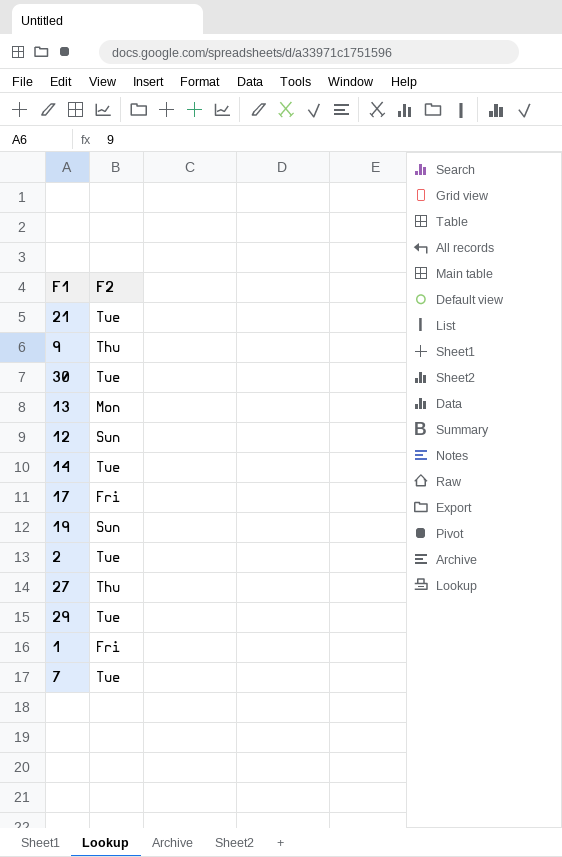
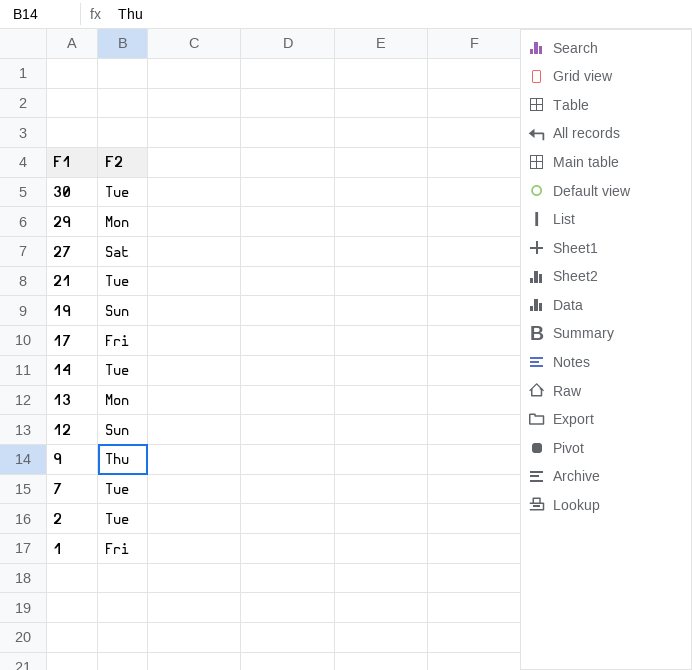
row order: none -> F1 descending
29 | F2: Tue -> Mon
27 | F2: Thu -> Sat

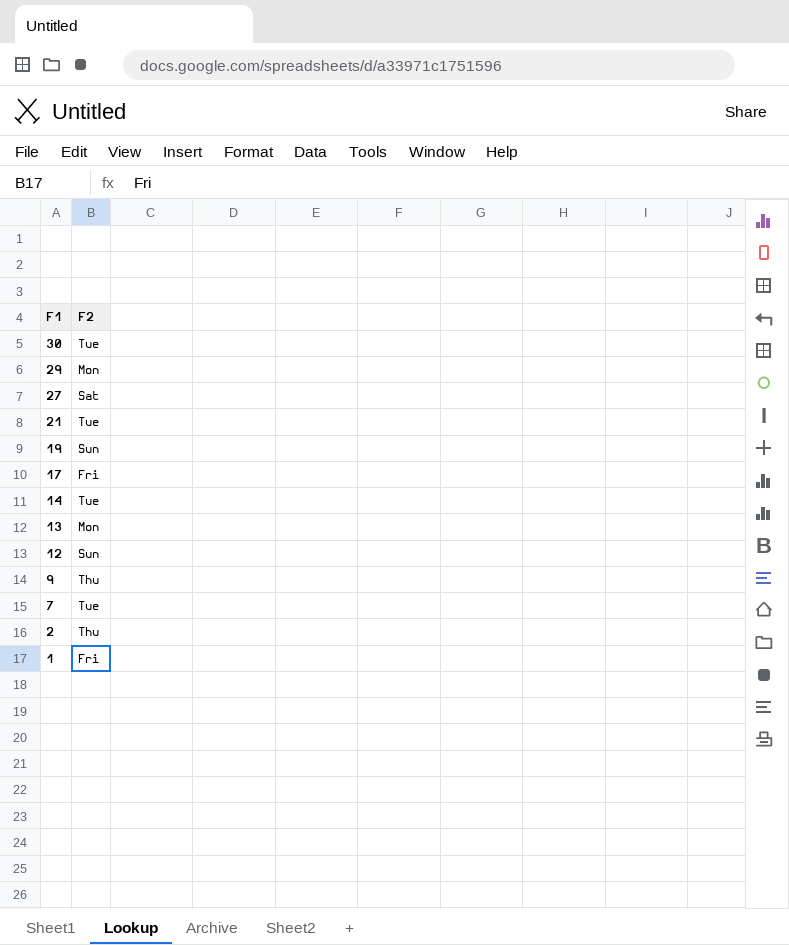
2 | F2: Tue -> Thu

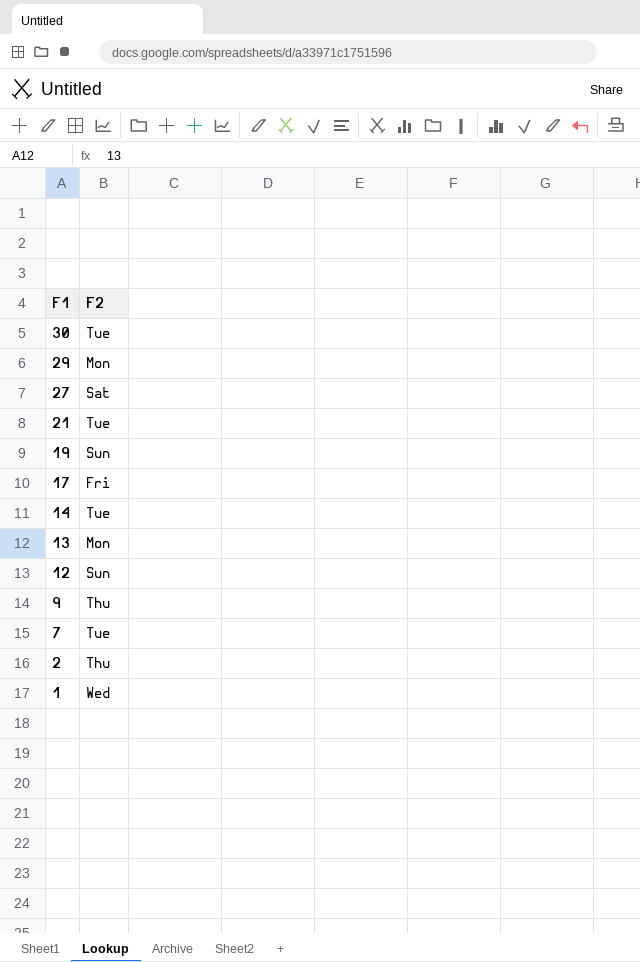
1 | F2: Fri -> Wed

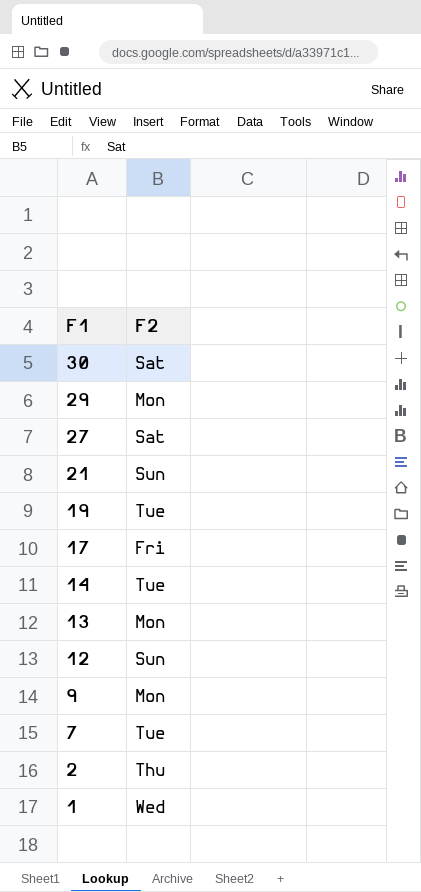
30 | F2: Tue -> Sat
21 | F2: Tue -> Sun
19 | F2: Sun -> Tue
9 | F2: Thu -> Mon

